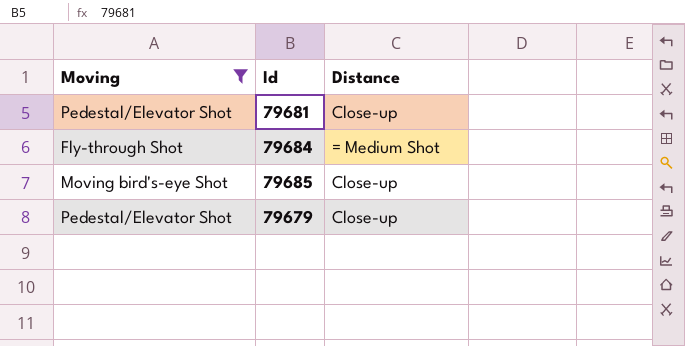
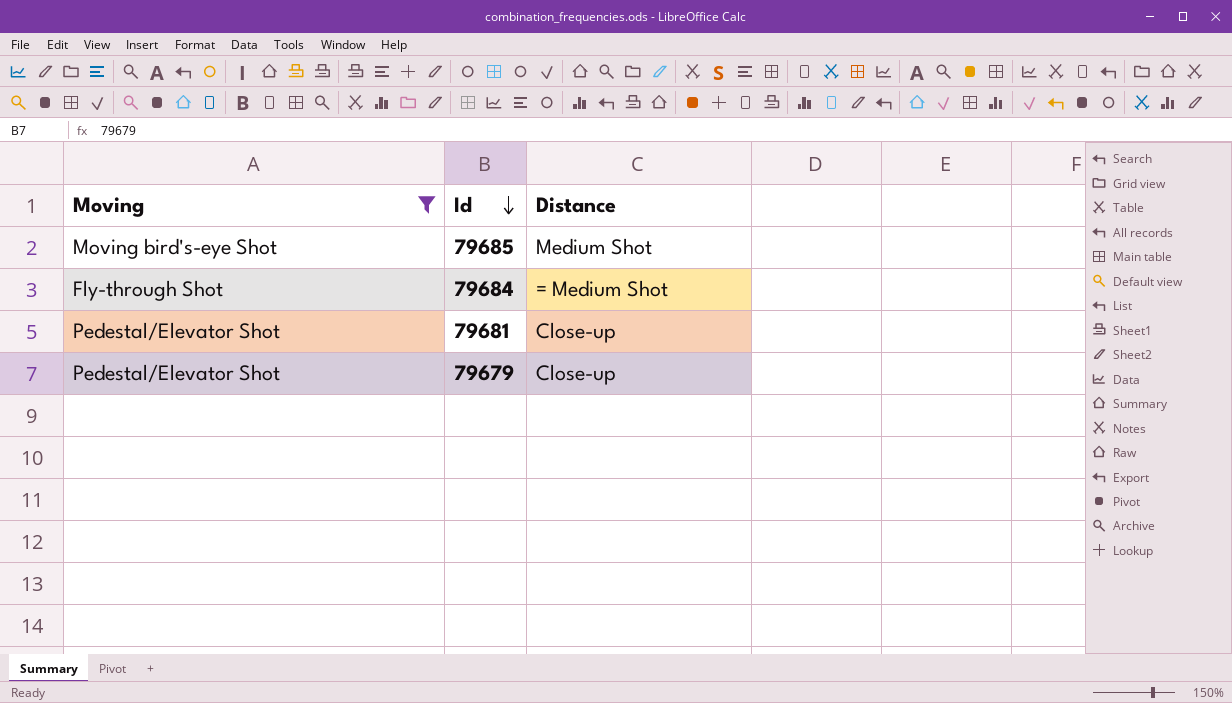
row order: none -> Id descending
79685 | Distance: Close-up -> Medium Shot

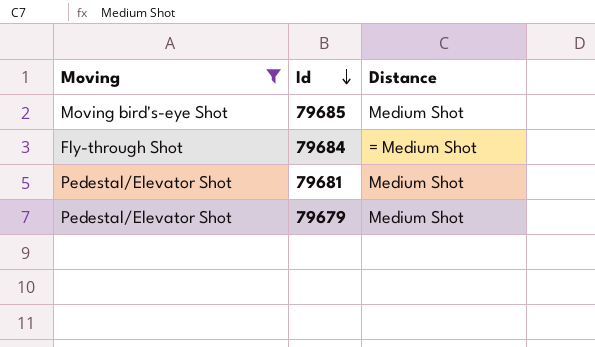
79681 | Distance: Close-up -> Medium Shot
79679 | Distance: Close-up -> Medium Shot

